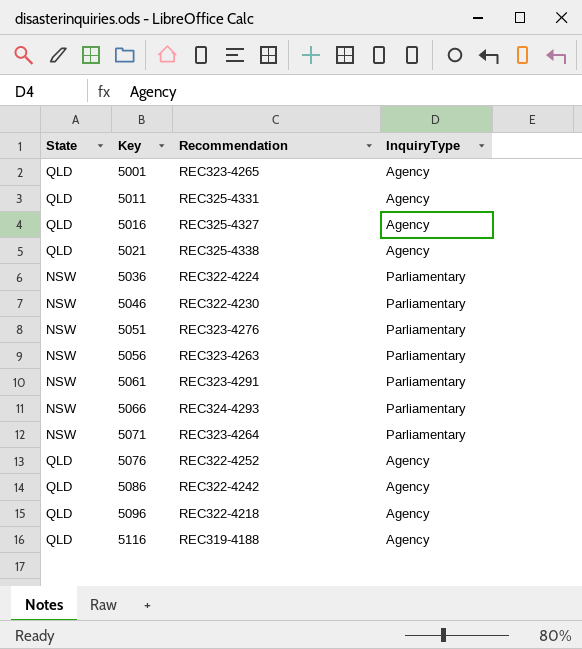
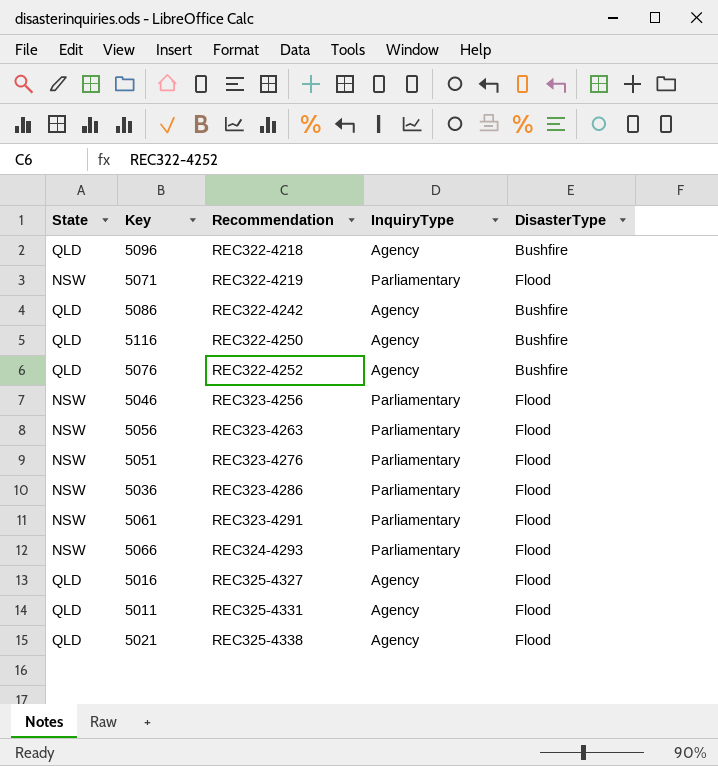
row order: Key ascending -> Recommendation ascending
column DisasterType | position: none -> 5
row 5001: QLD | REC323-4265 | Agency -> none
5071 | Recommendation: REC323-4264 -> REC322-4219
5116 | Recommendation: REC319-4188 -> REC322-4250
5046 | Recommendation: REC322-4230 -> REC323-4256
5036 | Recommendation: REC322-4224 -> REC323-4286

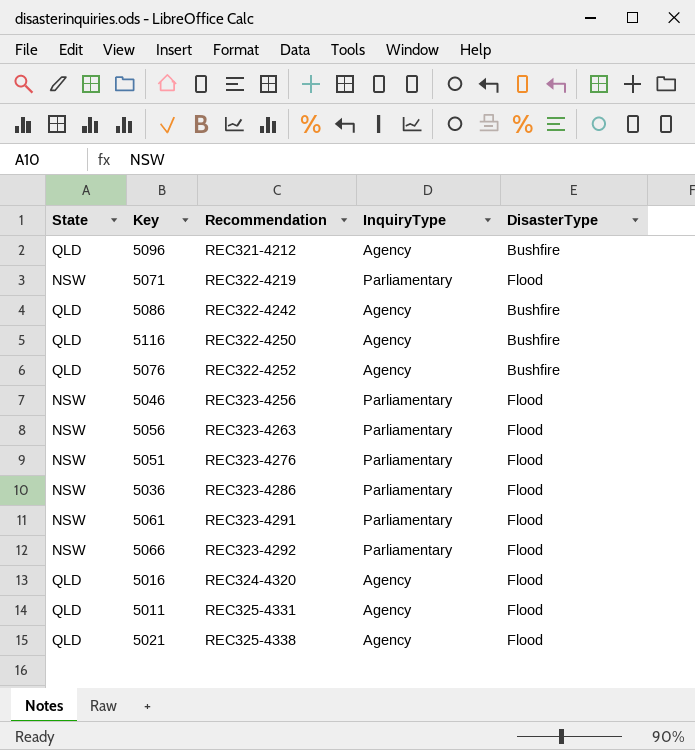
5096 | Recommendation: REC322-4218 -> REC321-4212
5066 | Recommendation: REC324-4293 -> REC323-4292
5016 | Recommendation: REC325-4327 -> REC324-4320

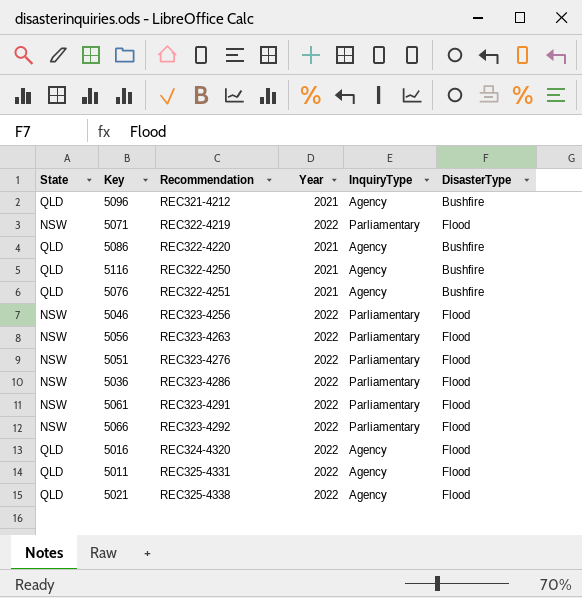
column Year | position: none -> 4
5086 | Recommendation: REC322-4242 -> REC322-4220
5076 | Recommendation: REC322-4252 -> REC322-4251

